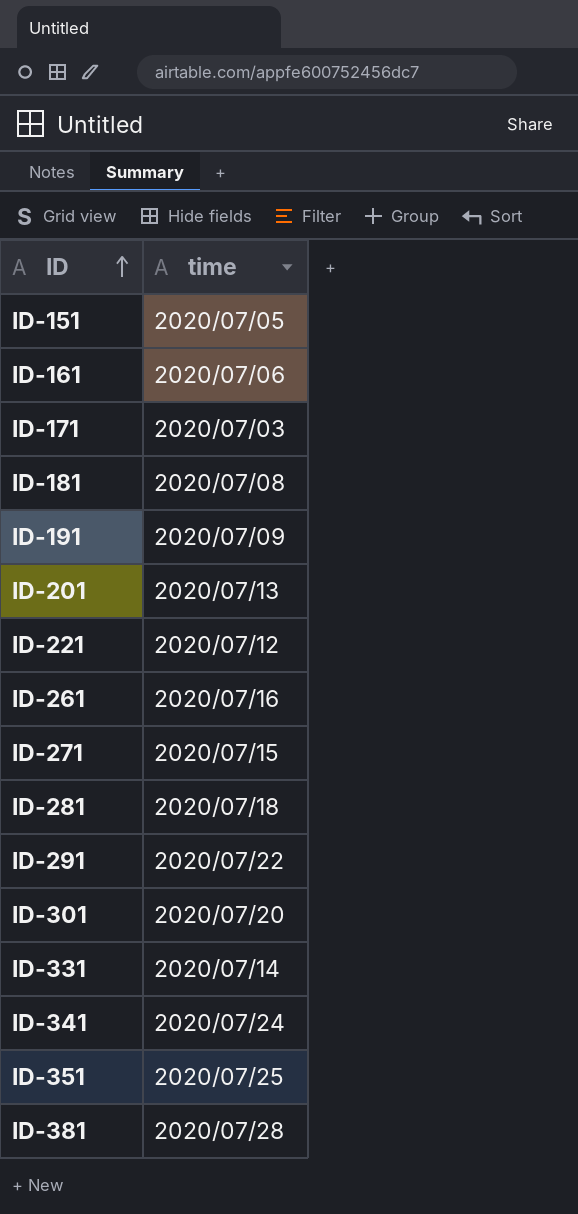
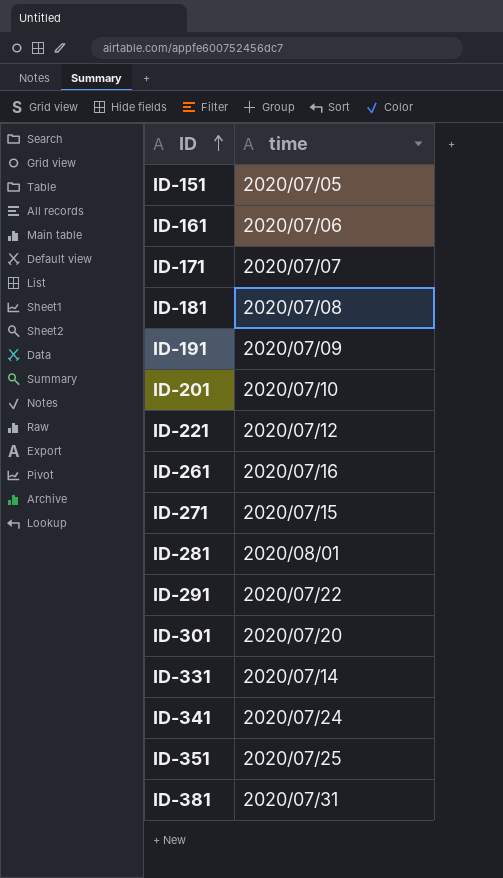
ID-171 | time: 2020/07/03 -> 2020/07/07
ID-201 | time: 2020/07/13 -> 2020/07/10
ID-281 | time: 2020/07/18 -> 2020/08/01
ID-381 | time: 2020/07/28 -> 2020/07/31

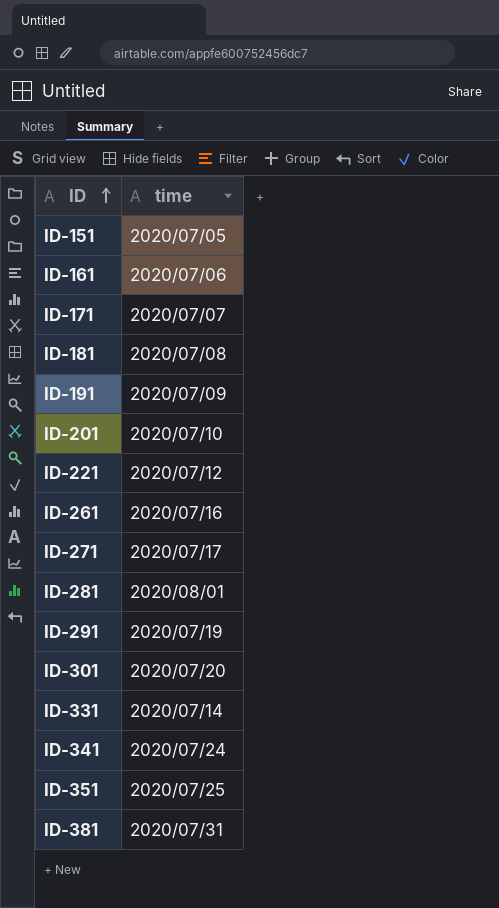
ID-271 | time: 2020/07/15 -> 2020/07/17
ID-291 | time: 2020/07/22 -> 2020/07/19

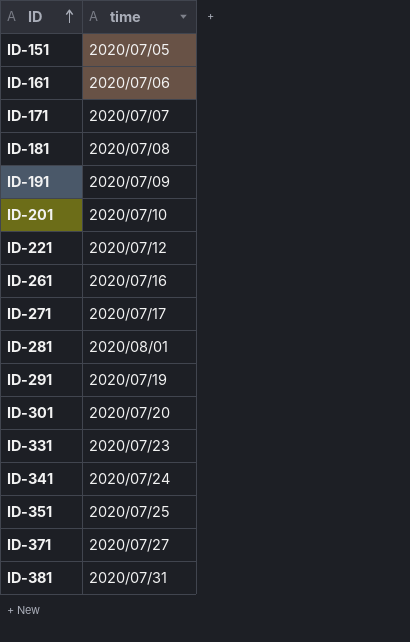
ID-331 | time: 2020/07/14 -> 2020/07/23
row ID-371: none -> 2020/07/27

